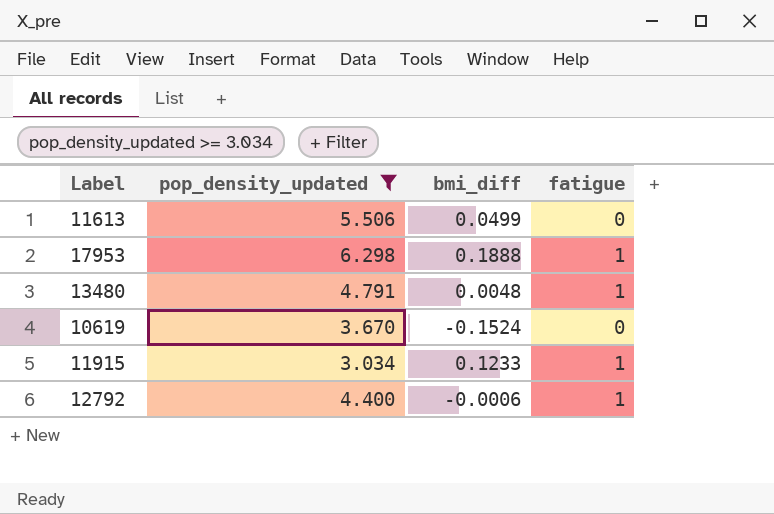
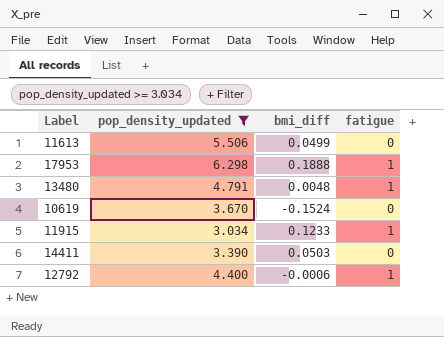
row 14411: none -> 3.390 | 0.0503 | 0

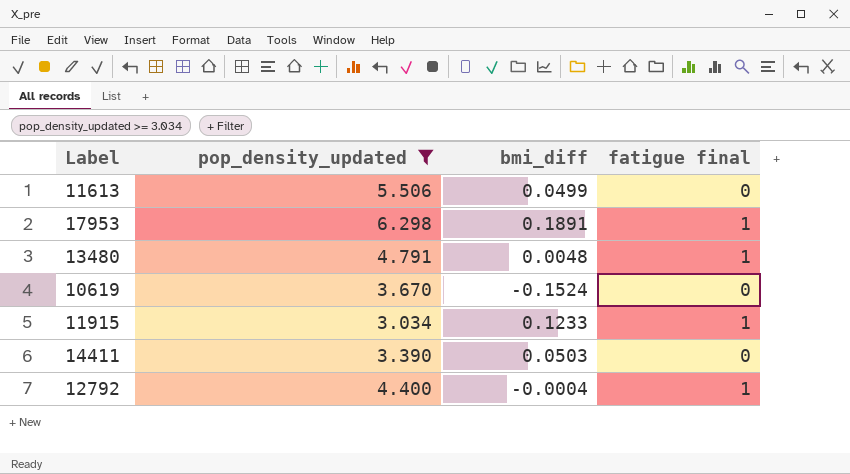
column name: fatigue -> fatigue final
17953 | bmi_diff: 0.1888 -> 0.1891
12792 | bmi_diff: -0.0006 -> -0.0004

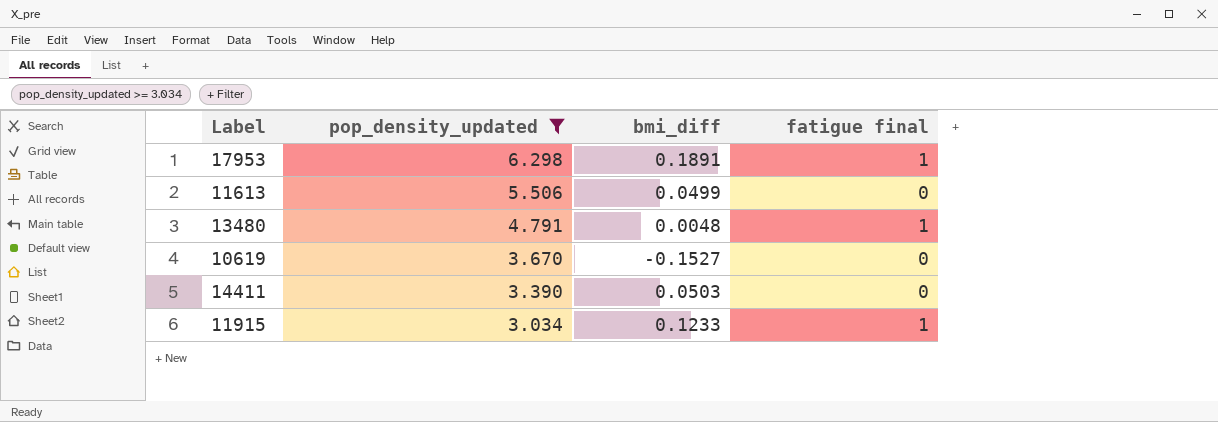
row order: none -> pop_density_updated descending
row 12792: 4.400 | -0.0004 | 1 -> none
10619 | bmi_diff: -0.1524 -> -0.1527

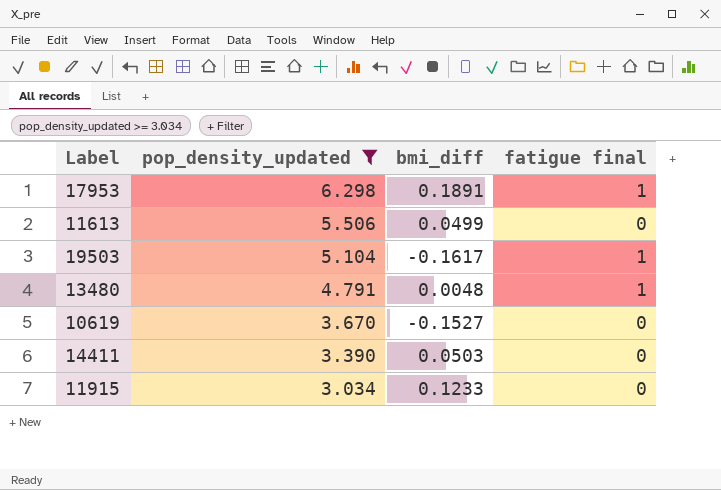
row 19503: none -> 5.104 | -0.1617 | 1
11915 | fatigue final: 1 -> 0

